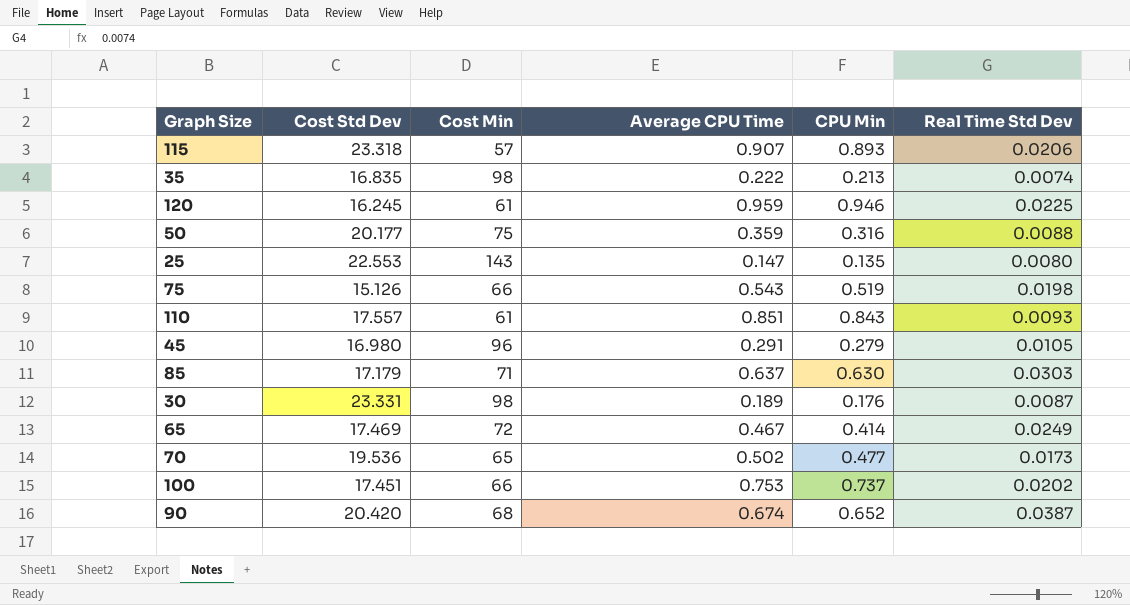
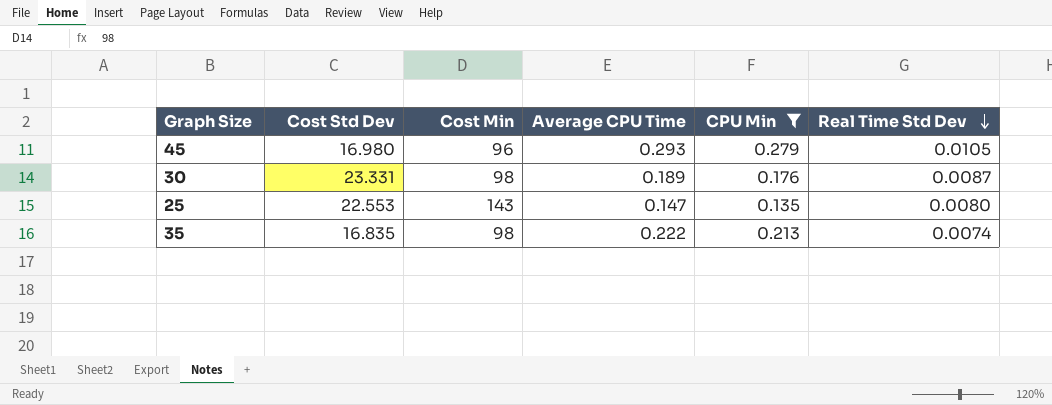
filter: none -> CPU Min <= 0.279
row order: none -> Real Time Std Dev descending
45 | Average CPU Time: 0.291 -> 0.293

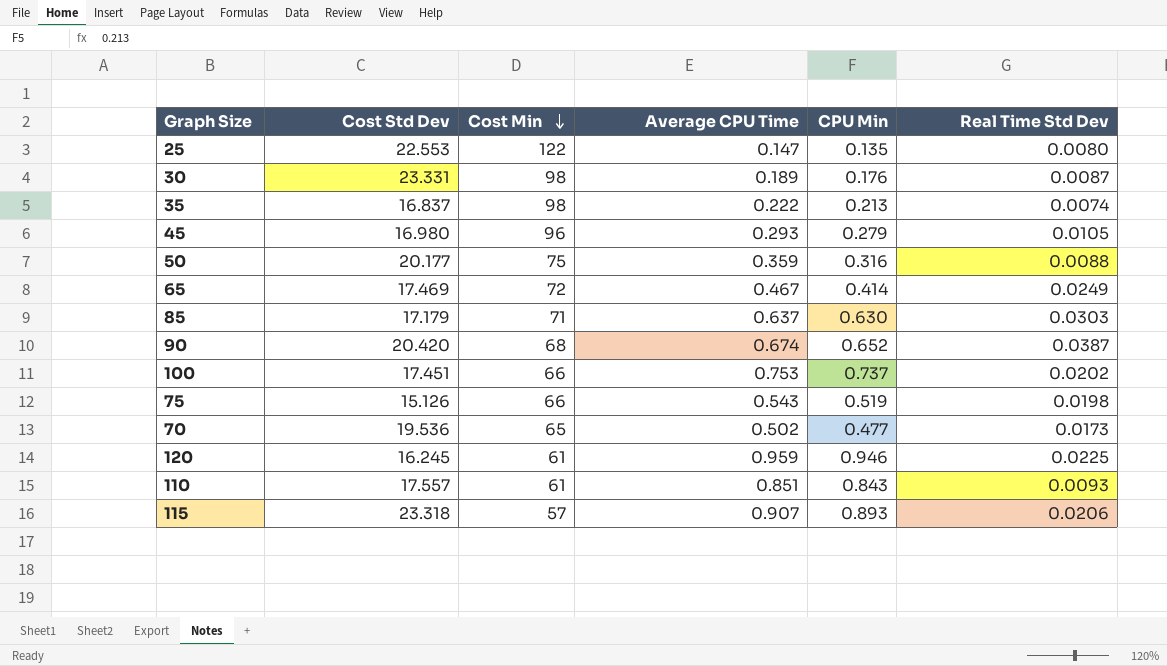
filter: CPU Min <= 0.279 -> none
row order: Real Time Std Dev descending -> Cost Min descending
25 | Cost Min: 143 -> 122
35 | Cost Std Dev: 16.835 -> 16.837

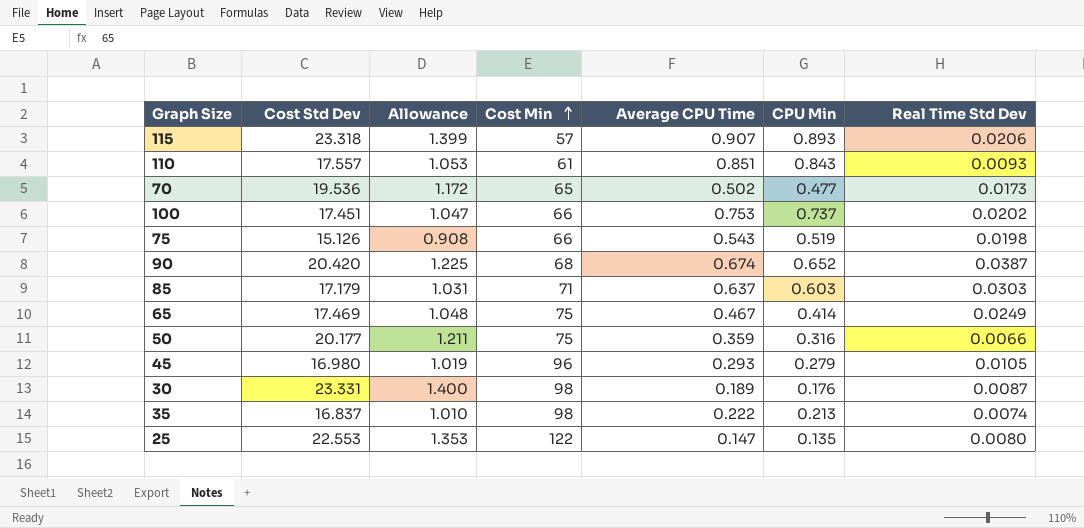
row order: Cost Min descending -> Cost Min ascending
column Allowance | formula: none -> [Cost Std Dev] * 0.06
row 120: 16.245 | 61 | 0.959 | 0.946 | 0.0225 -> none
85 | CPU Min: 0.630 -> 0.603
65 | Cost Min: 72 -> 75
50 | Real Time Std Dev: 0.0088 -> 0.0066

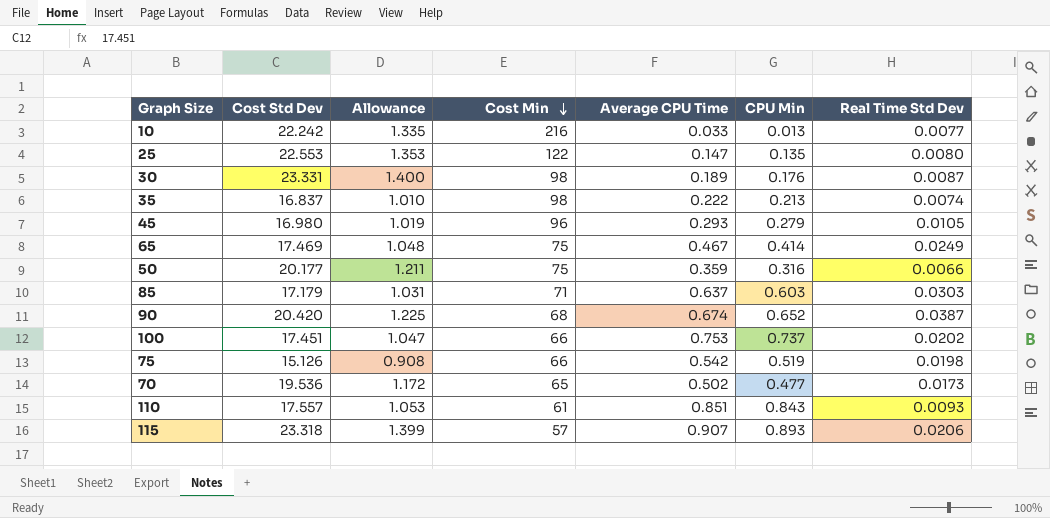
row order: Cost Min ascending -> Cost Min descending
row 10: none -> 22.242 | 1.335 | 216 | 0.033 | 0.013 | 0.0077
75 | Average CPU Time: 0.543 -> 0.542

